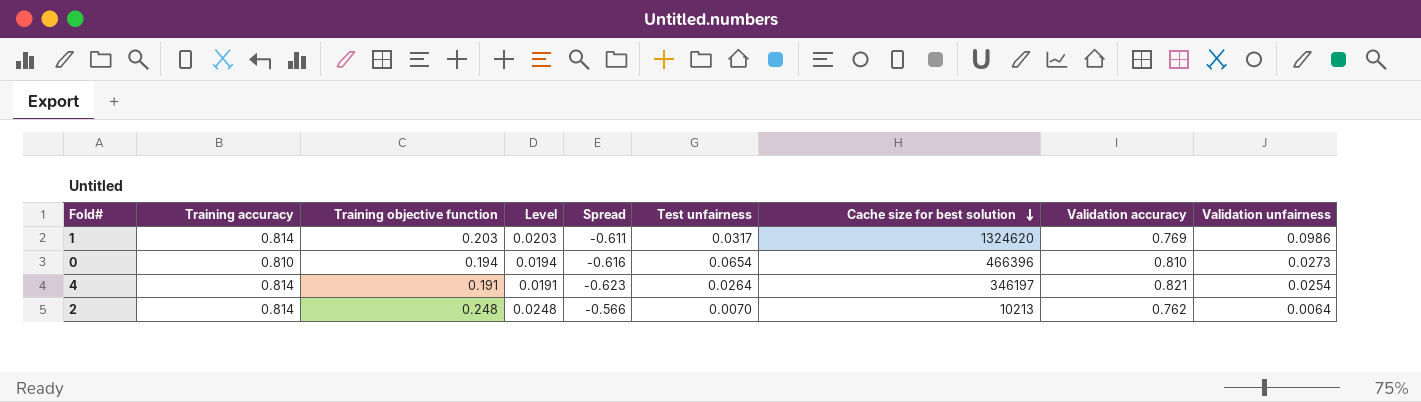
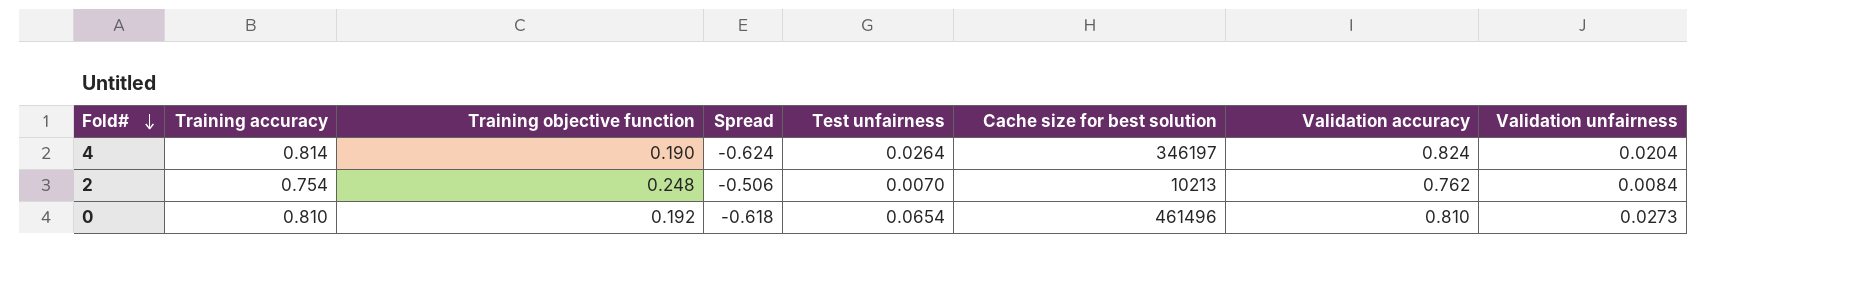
row order: Cache size for best solution descending -> Fold# descending
column Level | formula: [Training objective function] * 0.1 -> none
row 1: 0.814 | 0.203 | 0.0203 | -0.611 | 0.0317 | 1324620 | 0.769 | 0.0986 -> none
4 | Training objective function: 0.191 -> 0.190
4 | Spread: -0.623 -> -0.624
4 | Validation accuracy: 0.821 -> 0.824
4 | Validation unfairness: 0.0254 -> 0.0204
2 | Training accuracy: 0.814 -> 0.754
2 | Spread: -0.566 -> -0.506
2 | Validation unfairness: 0.0064 -> 0.0084
0 | Training objective function: 0.194 -> 0.192
0 | Spread: -0.616 -> -0.618
0 | Cache size for best solution: 466396 -> 461496

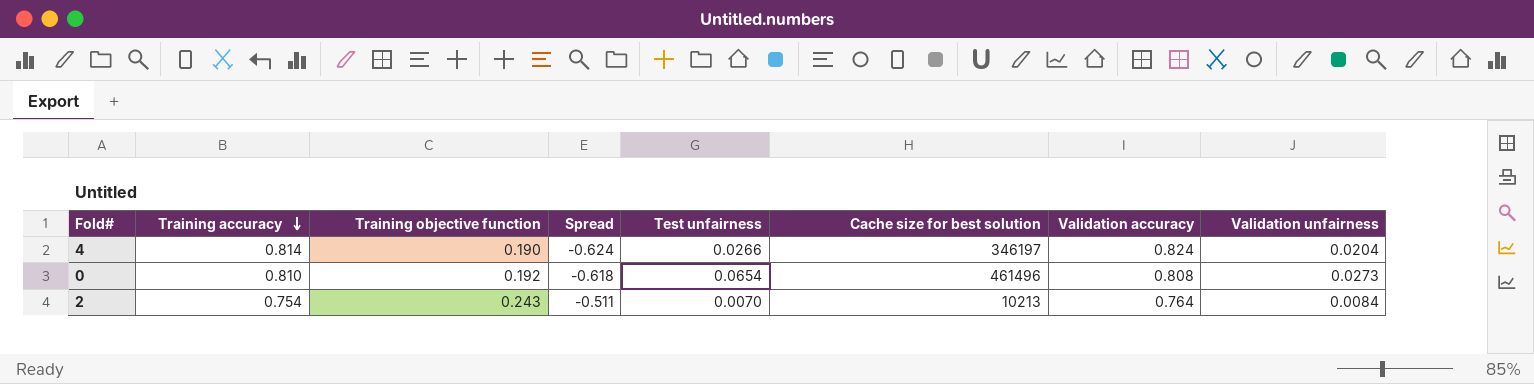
row order: Fold# descending -> Training accuracy descending
4 | Test unfairness: 0.0264 -> 0.0266
0 | Validation accuracy: 0.810 -> 0.808
2 | Training objective function: 0.248 -> 0.243
2 | Spread: -0.506 -> -0.511
2 | Validation accuracy: 0.762 -> 0.764

